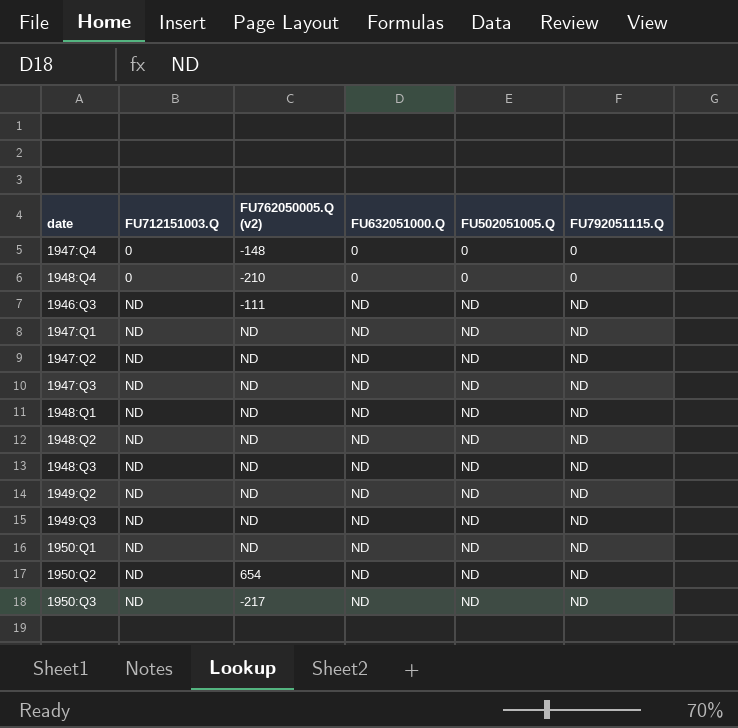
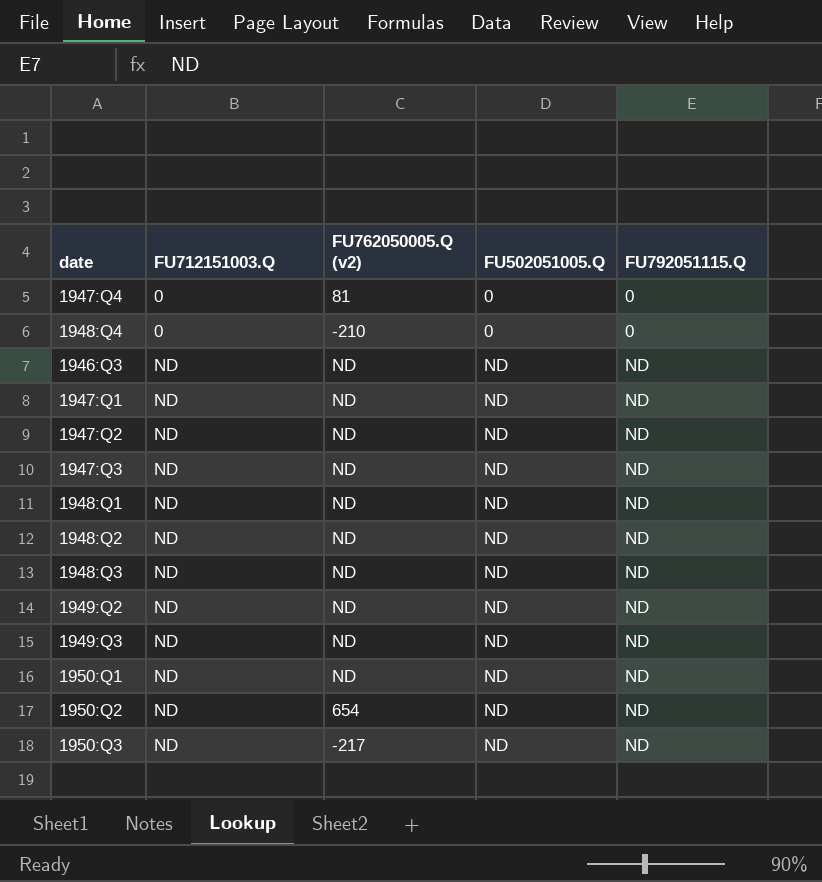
column FU632051000.Q | position: 4 -> none
1947:Q4 | FU762050005.Q (v2): -148 -> 81
1946:Q3 | FU762050005.Q (v2): -111 -> ND

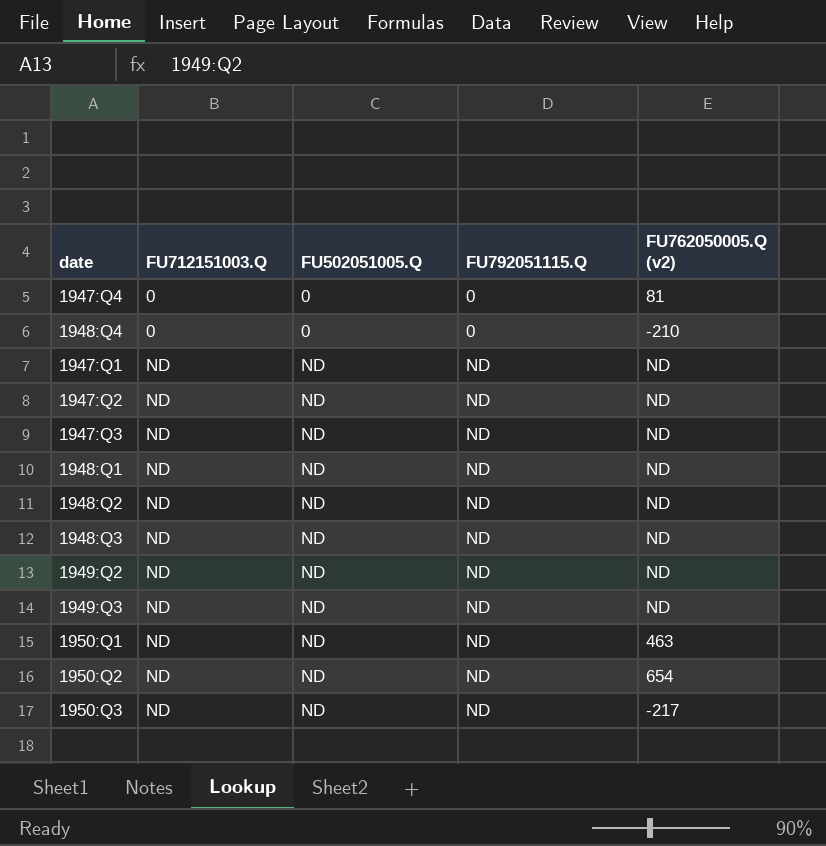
column FU762050005.Q (v2) | position: 3 -> 5
row 1946:Q3: ND | ND | ND | ND -> none
1950:Q1 | FU762050005.Q (v2): ND -> 463

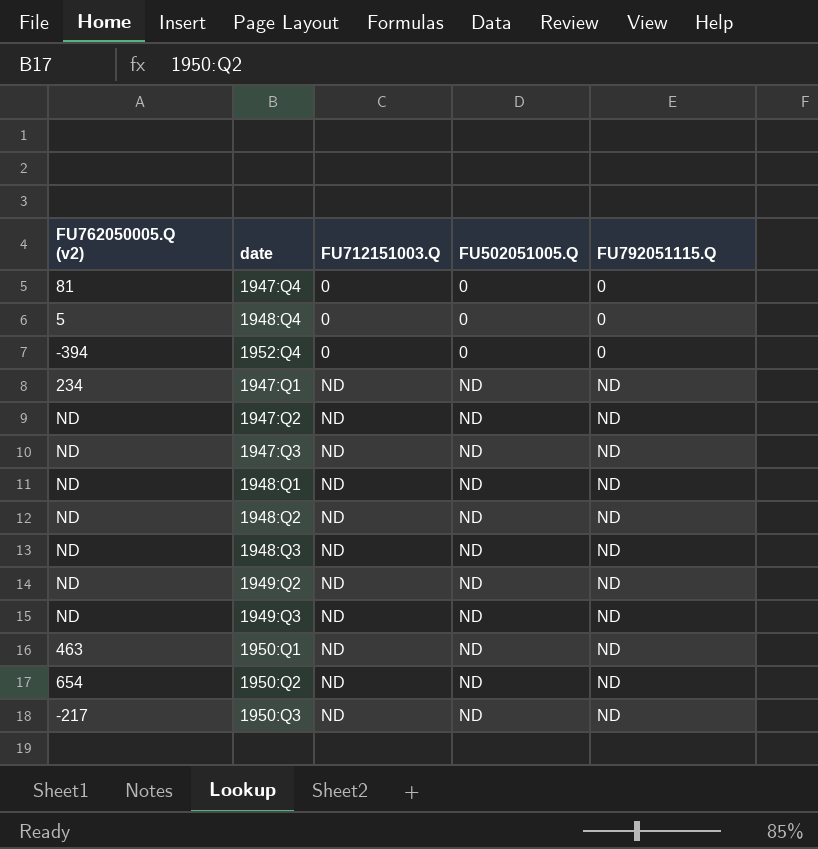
column FU762050005.Q (v2) | position: 5 -> 1
1948:Q4 | FU762050005.Q (v2): -210 -> 5
row 1952:Q4: none -> -394 | 0 | 0 | 0
1947:Q1 | FU762050005.Q (v2): ND -> 234

